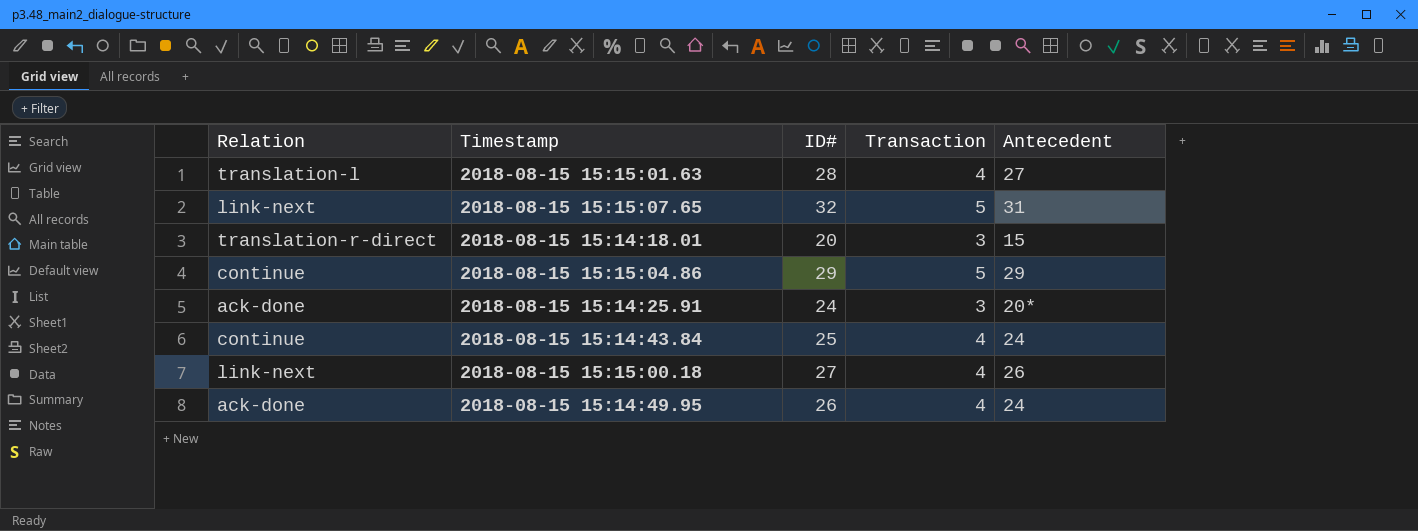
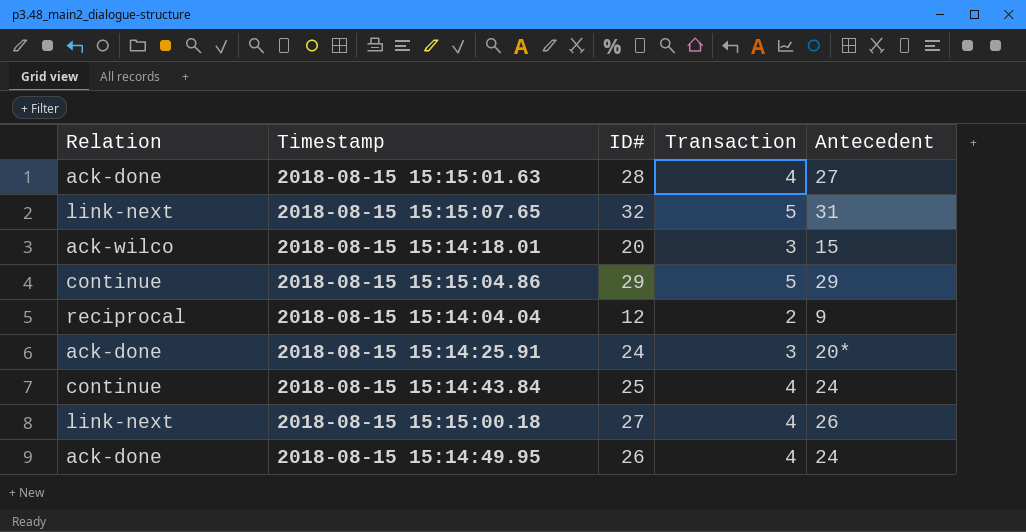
2018-08-15 15:15:01.63 | Relation: translation-l -> ack-done
2018-08-15 15:14:18.01 | Relation: translation-r-direct -> ack-wilco
row 2018-08-15 15:14:04.04: none -> reciprocal | 12 | 2 | 9

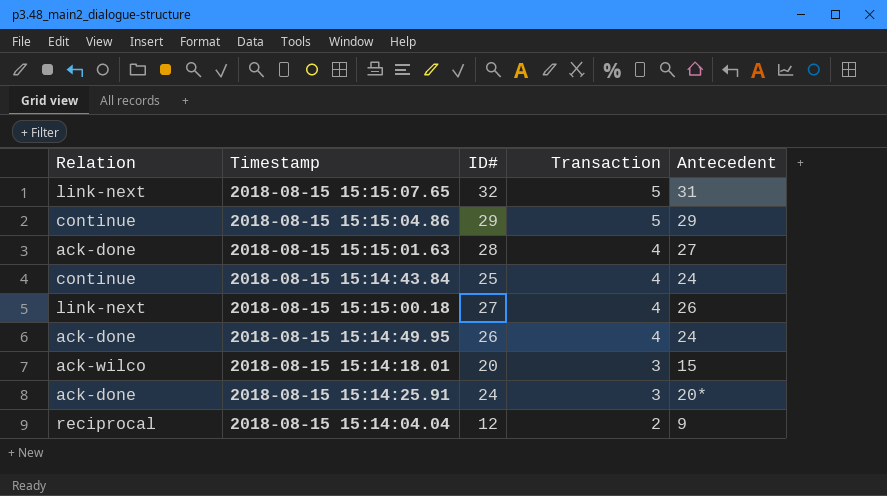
row order: none -> Transaction descending

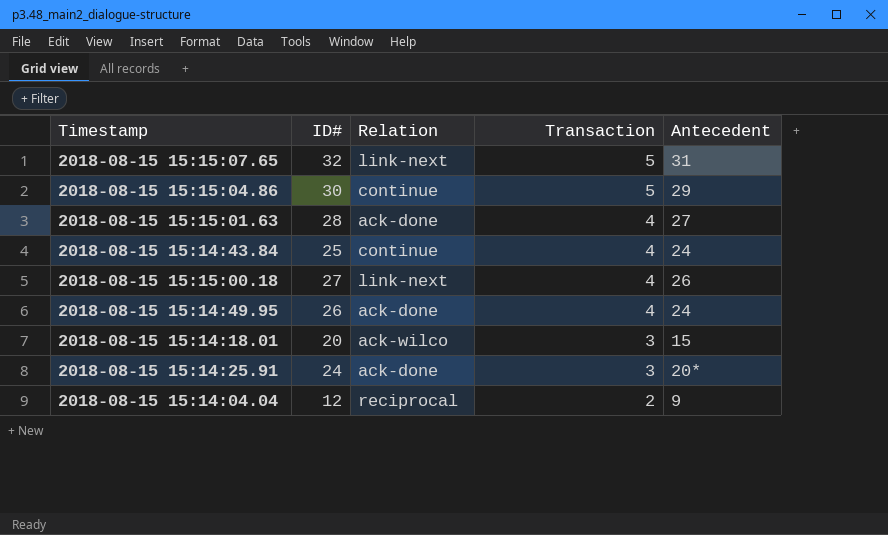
column Relation | position: 1 -> 3
2018-08-15 15:15:04.86 | ID#: 29 -> 30

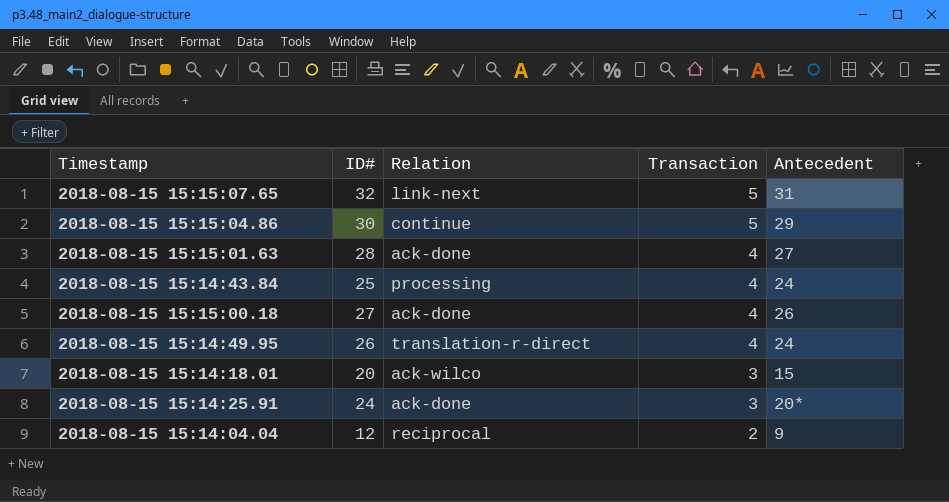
2018-08-15 15:14:43.84 | Relation: continue -> processing
2018-08-15 15:15:00.18 | Relation: link-next -> ack-done
2018-08-15 15:14:49.95 | Relation: ack-done -> translation-r-direct

